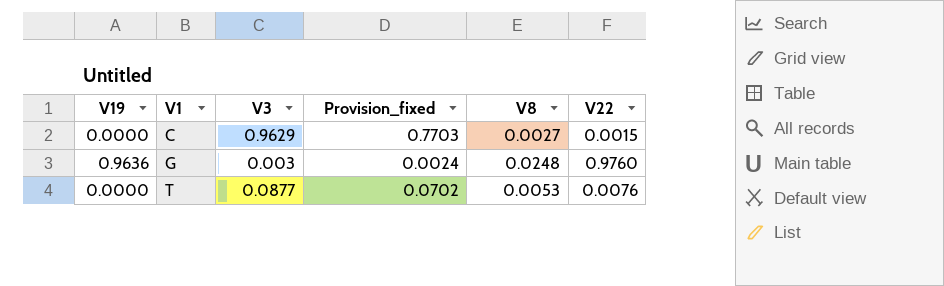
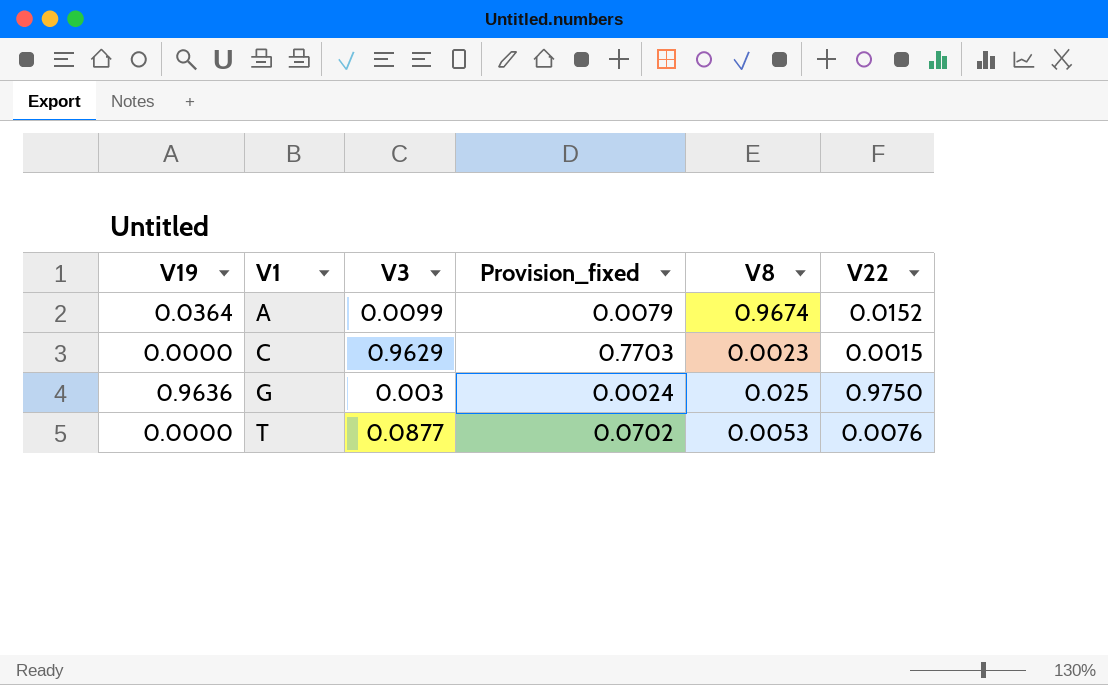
row A: none -> 0.0364 | 0.0099 | 0.0079 | 0.9674 | 0.0152
C | V8: 0.0027 -> 0.0023
G | V8: 0.0248 -> 0.025
G | V22: 0.9760 -> 0.9750

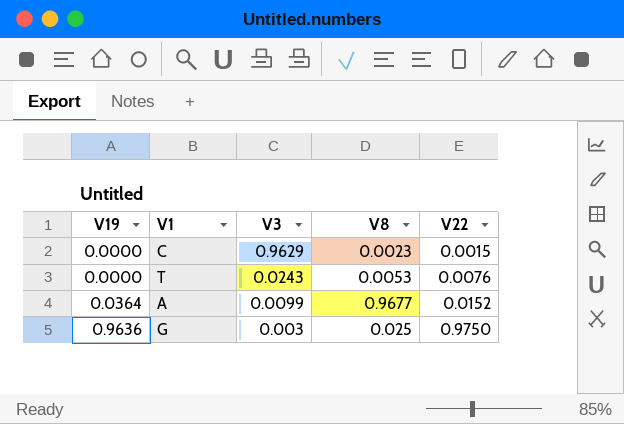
row order: V1 ascending -> V19 ascending
column Provision_fixed | formula: [V3] * 0.8 -> none
T | V3: 0.0877 -> 0.0243
A | V8: 0.9674 -> 0.9677

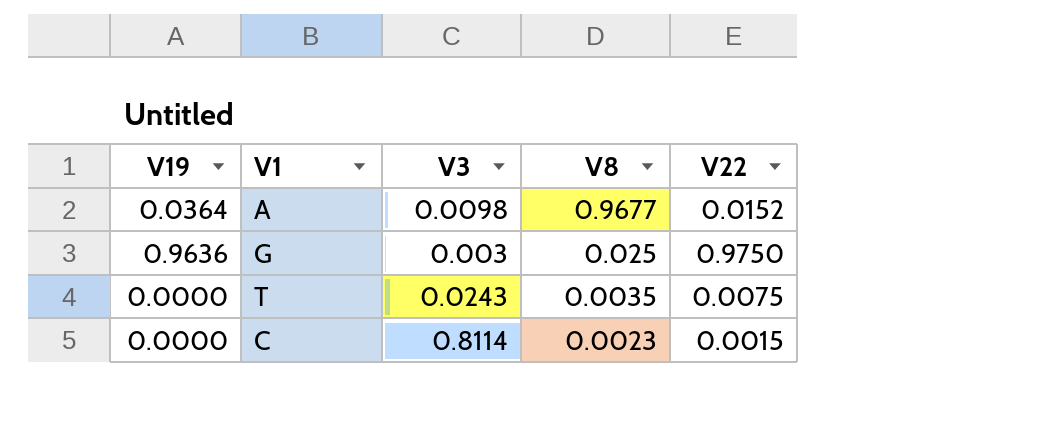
row order: V19 ascending -> V8 descending
A | V3: 0.0099 -> 0.0098
T | V8: 0.0053 -> 0.0035
T | V22: 0.0076 -> 0.0075
C | V3: 0.9629 -> 0.8114

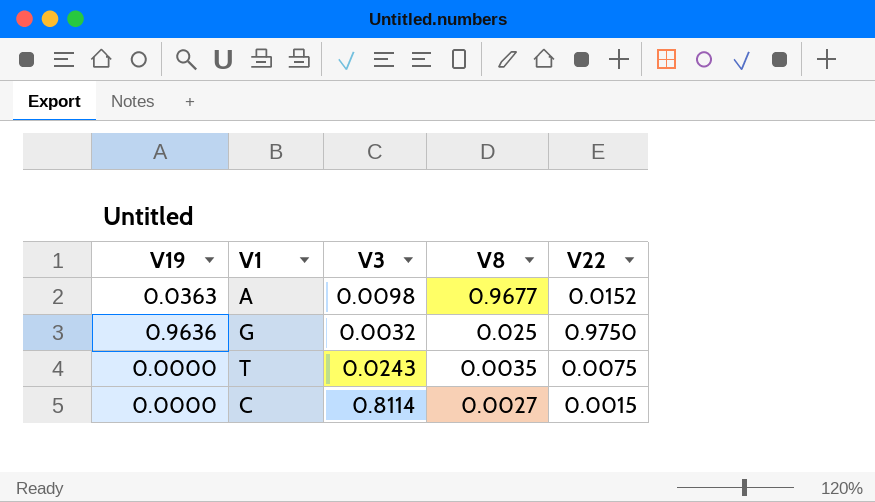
A | V19: 0.0364 -> 0.0363
G | V3: 0.003 -> 0.0032
C | V8: 0.0023 -> 0.0027

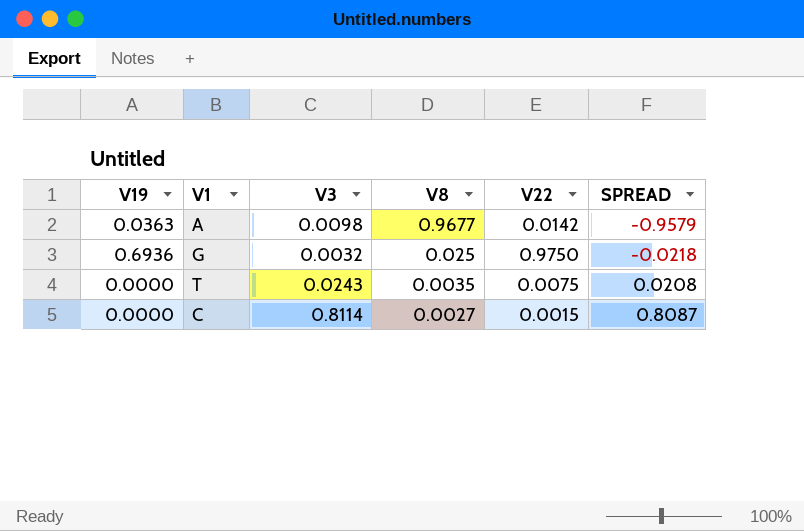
column SPREAD | formula: none -> [V3] - [V8]
A | V22: 0.0152 -> 0.0142
G | V19: 0.9636 -> 0.6936

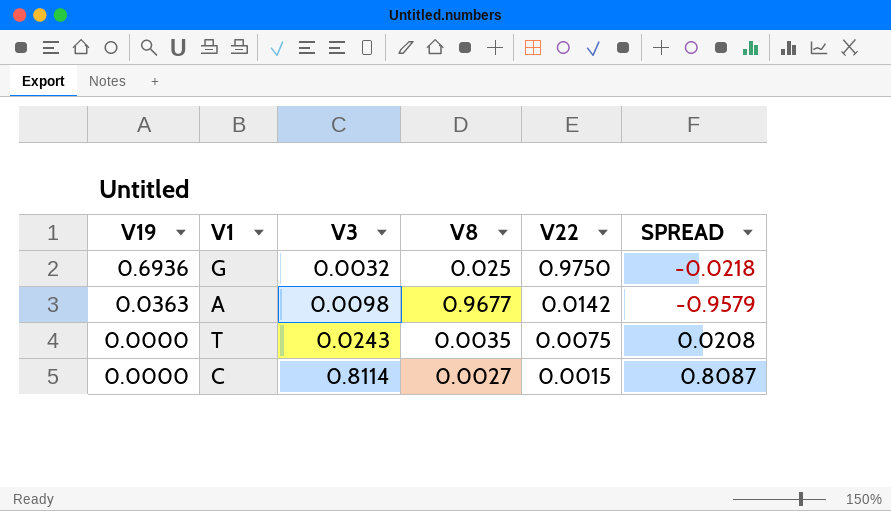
row order: V8 descending -> V19 descending

